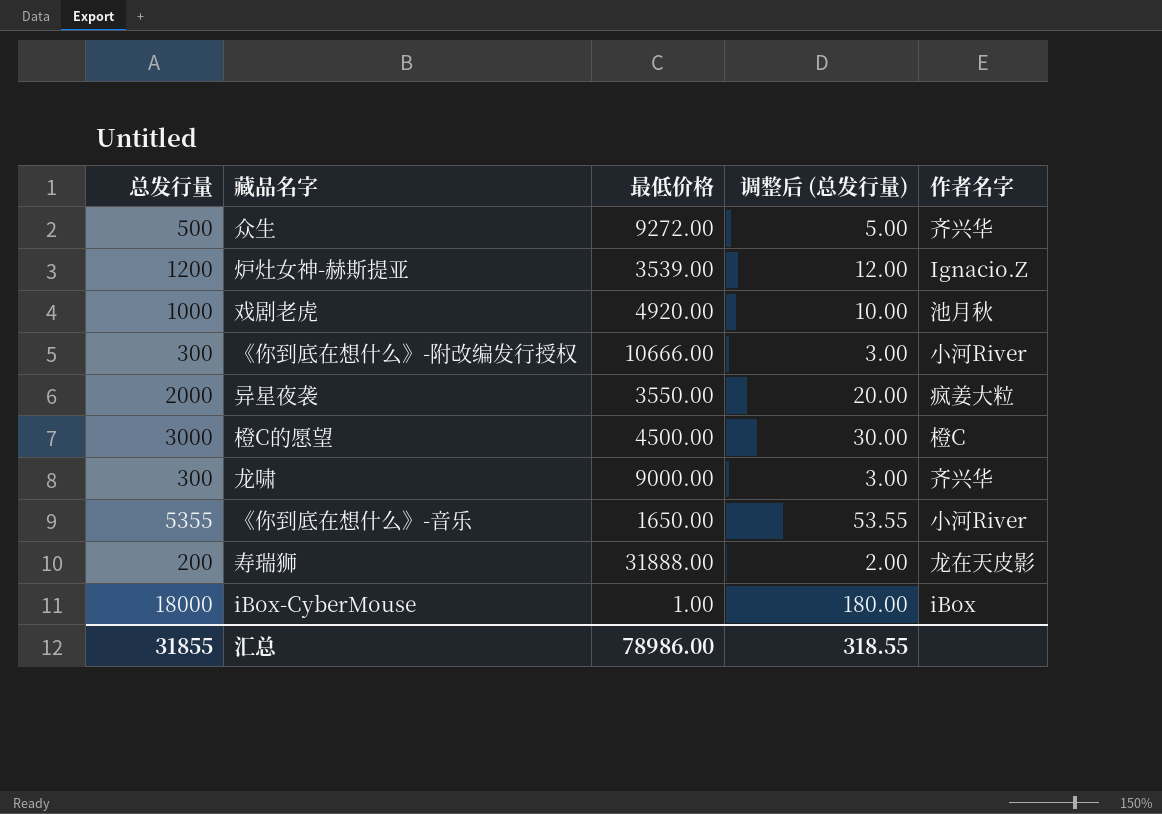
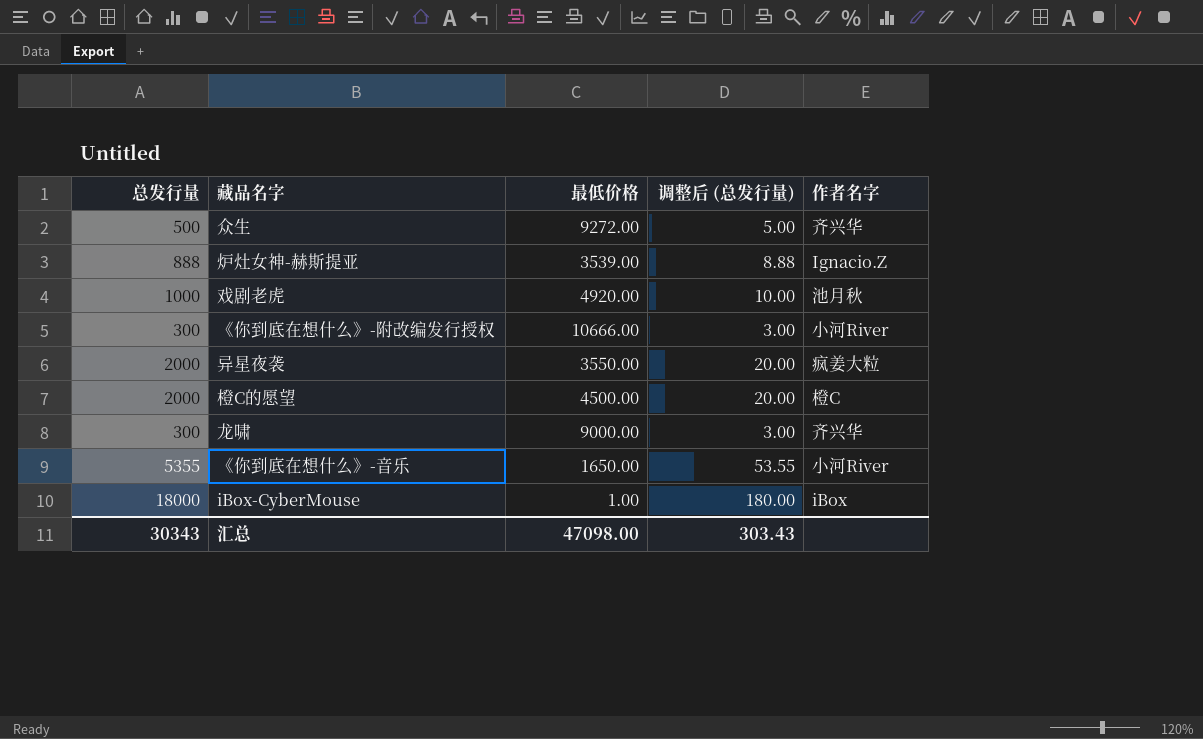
row 寿瑞狮: 200 | 31888.00 | 2.00 | 龙在天皮影 -> none
炉灶女神-赫斯提亚 | 总发行量: 1200 -> 888
炉灶女神-赫斯提亚 | 调整后 (总发行量): 12.00 -> 8.88
橙C的愿望 | 总发行量: 3000 -> 2000
橙C的愿望 | 调整后 (总发行量): 30.00 -> 20.00
汇总 | 总发行量: 31855 -> 30343
汇总 | 最低价格: 78986.00 -> 47098.00
汇总 | 调整后 (总发行量): 318.55 -> 303.43

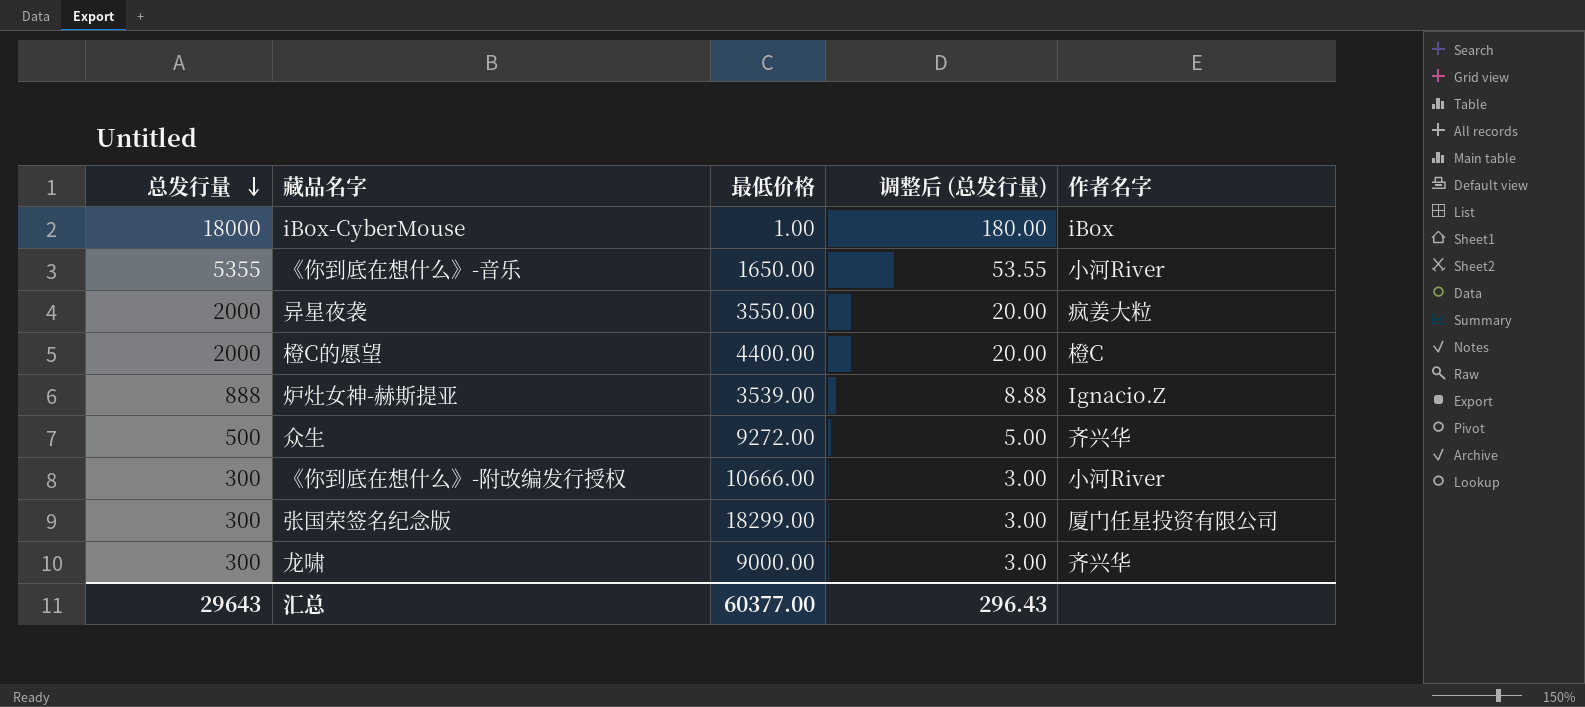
row order: none -> 总发行量 descending
row 戏剧老虎: 1000 | 4920.00 | 10.00 | 池月秋 -> none
橙C的愿望 | 最低价格: 4500.00 -> 4400.00
row 张国荣签名纪念版: none -> 300 | 18299.00 | 3.00 | 厦门任星投资有限公司
汇总 | 总发行量: 30343 -> 29643
汇总 | 最低价格: 47098.00 -> 60377.00
汇总 | 调整后 (总发行量): 303.43 -> 296.43

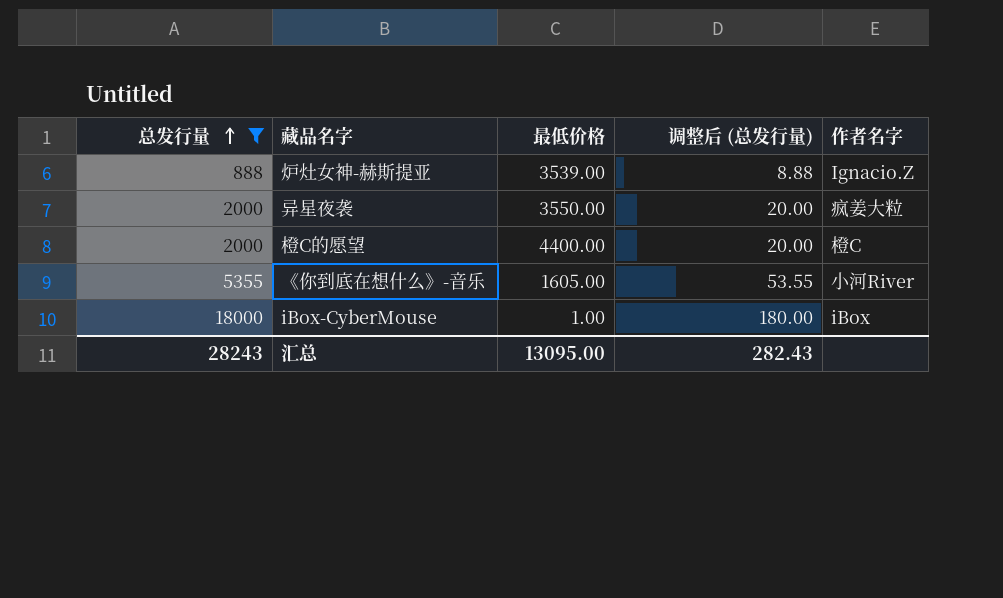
filter: none -> 总发行量 >= 888
row order: 总发行量 descending -> 总发行量 ascending
《你到底在想什么》-音乐 | 最低价格: 1650.00 -> 1605.00
汇总 | 总发行量: 29643 -> 28243
汇总 | 最低价格: 60377.00 -> 13095.00
汇总 | 调整后 (总发行量): 296.43 -> 282.43

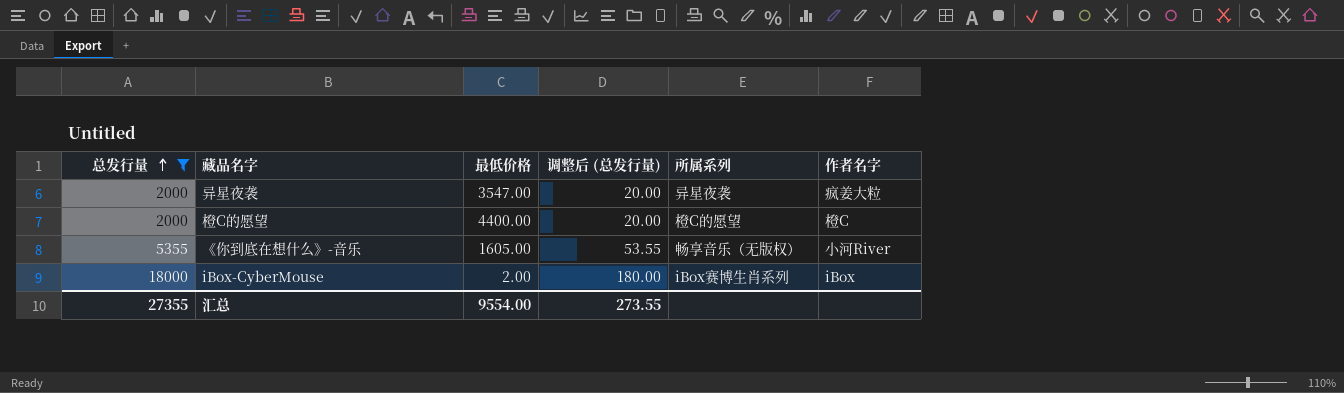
column 所属系列 | position: none -> 5
row 炉灶女神-赫斯提亚: 888 | 3539.00 | 8.88 | Ignacio.Z -> none
异星夜袭 | 最低价格: 3550.00 -> 3547.00
iBox-CyberMouse | 最低价格: 1.00 -> 2.00
汇总 | 总发行量: 28243 -> 27355
汇总 | 最低价格: 13095.00 -> 9554.00
汇总 | 调整后 (总发行量): 282.43 -> 273.55

